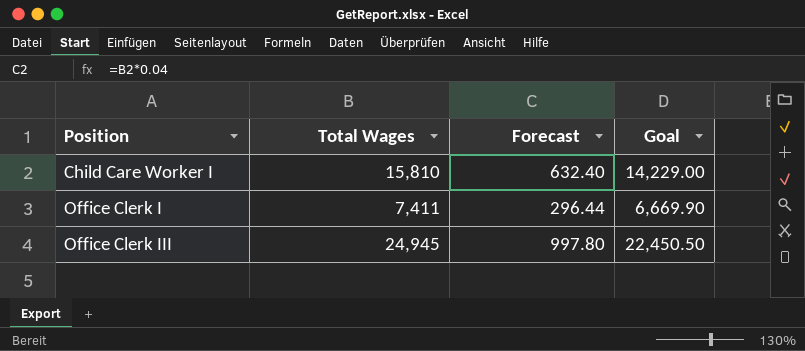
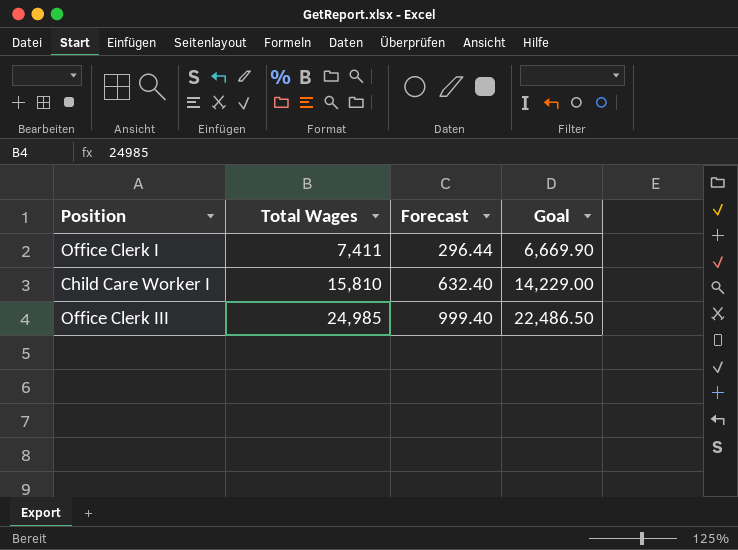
row order: Position ascending -> Total Wages ascending
Office Clerk III | Total Wages: 24,945 -> 24,985
Office Clerk III | Forecast: 997.80 -> 999.40
Office Clerk III | Goal: 22,450.50 -> 22,486.50

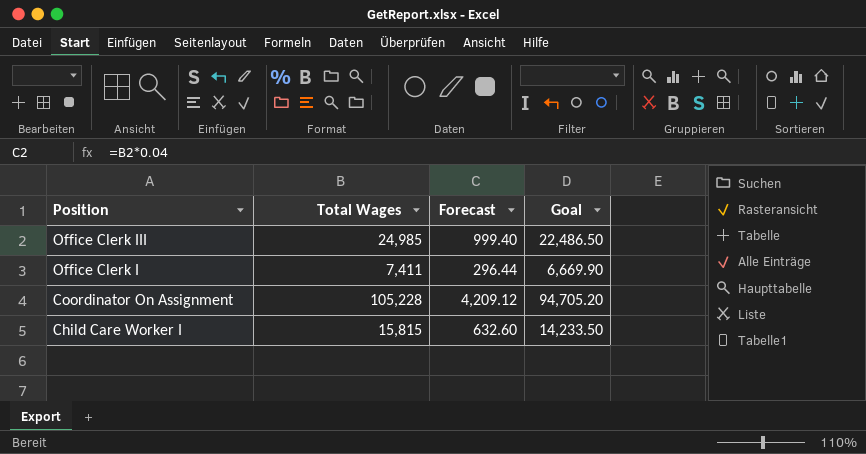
row order: Total Wages ascending -> Position descending
row Coordinator On Assignment: none -> 105,228 | 4,209.12 | 94,705.20
Child Care Worker I | Total Wages: 15,810 -> 15,815
Child Care Worker I | Forecast: 632.40 -> 632.60
Child Care Worker I | Goal: 14,229.00 -> 14,233.50

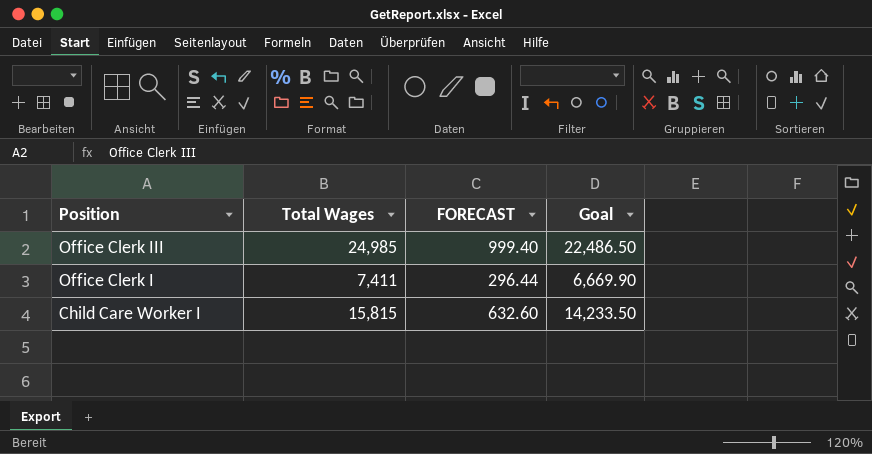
column name: Forecast -> FORECAST
row Coordinator On Assignment: 105,228 | 4,209.12 | 94,705.20 -> none

